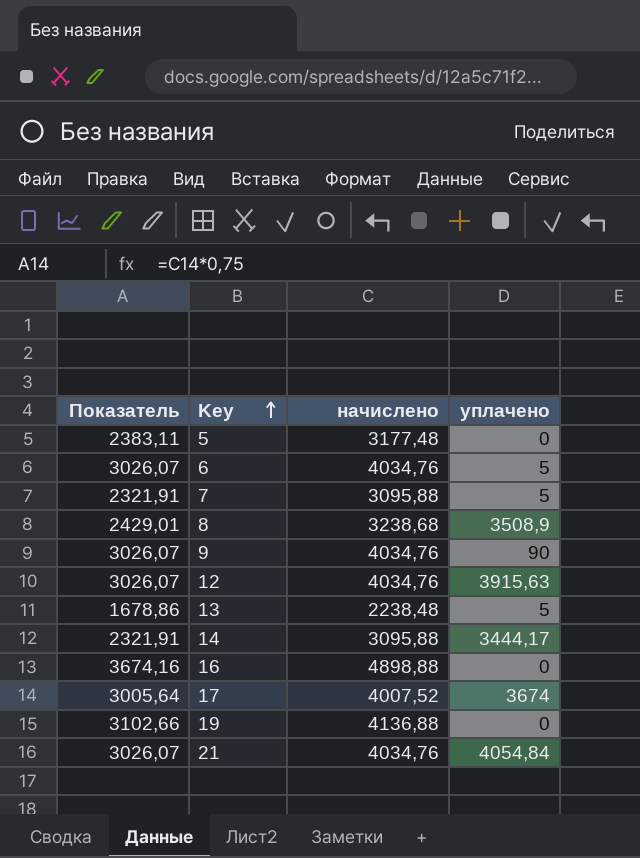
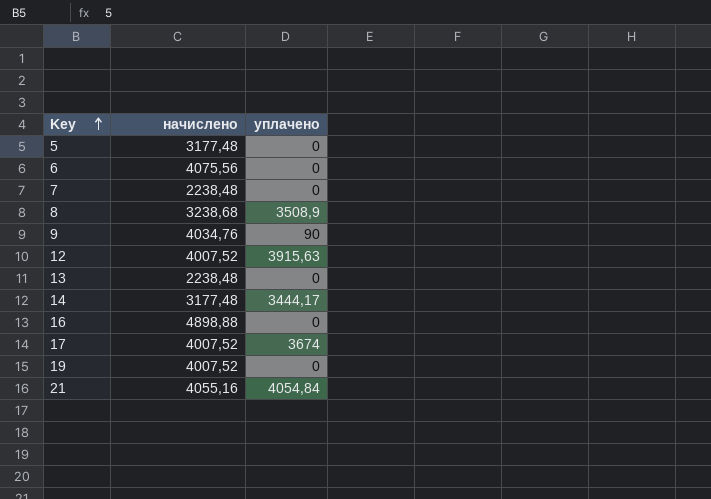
column Показатель | formula: [начислено] * 0,75 -> none
6 | начислено: 4034,76 -> 4075,56
6 | уплачено: 5 -> 0
7 | начислено: 3095,88 -> 2238,48
7 | уплачено: 5 -> 0
12 | начислено: 4034,76 -> 4007,52
13 | уплачено: 5 -> 0
14 | начислено: 3095,88 -> 3177,48
19 | начислено: 4136,88 -> 4007,52
21 | начислено: 4034,76 -> 4055,16

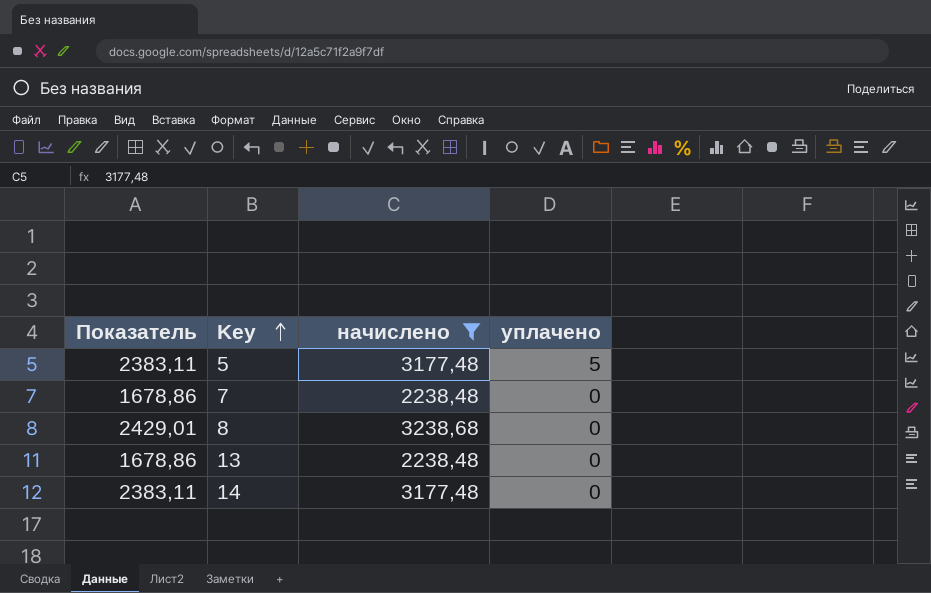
filter: none -> начислено <= 3238,68
column Показатель | formula: none -> [начислено] * 0,75
5 | уплачено: 0 -> 5
8 | уплачено: 3508,9 -> 0
14 | уплачено: 3444,17 -> 0

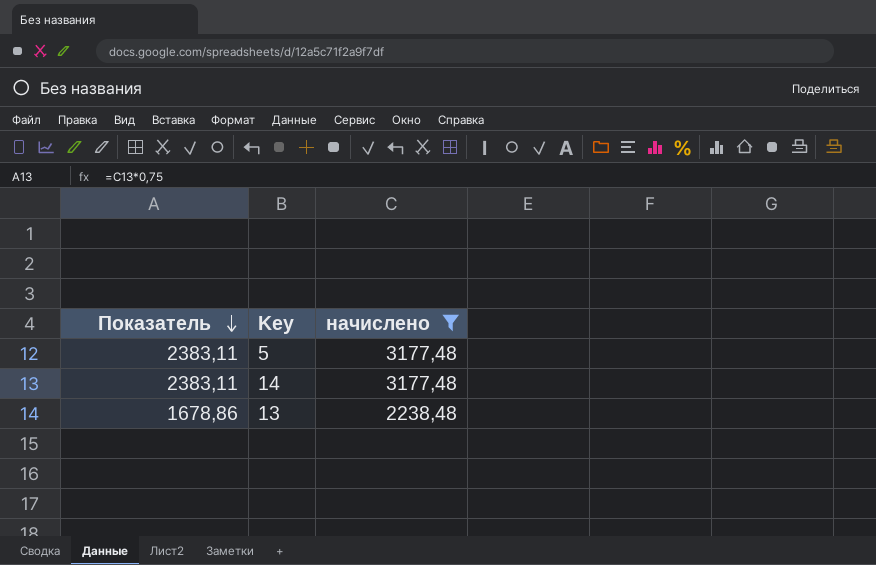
row order: Key ascending -> Показатель descending
column уплачено | position: 4 -> none
row 7: 1678,86 | 2238,48 | 0 -> none
row 8: 2429,01 | 3238,68 | 0 -> none

